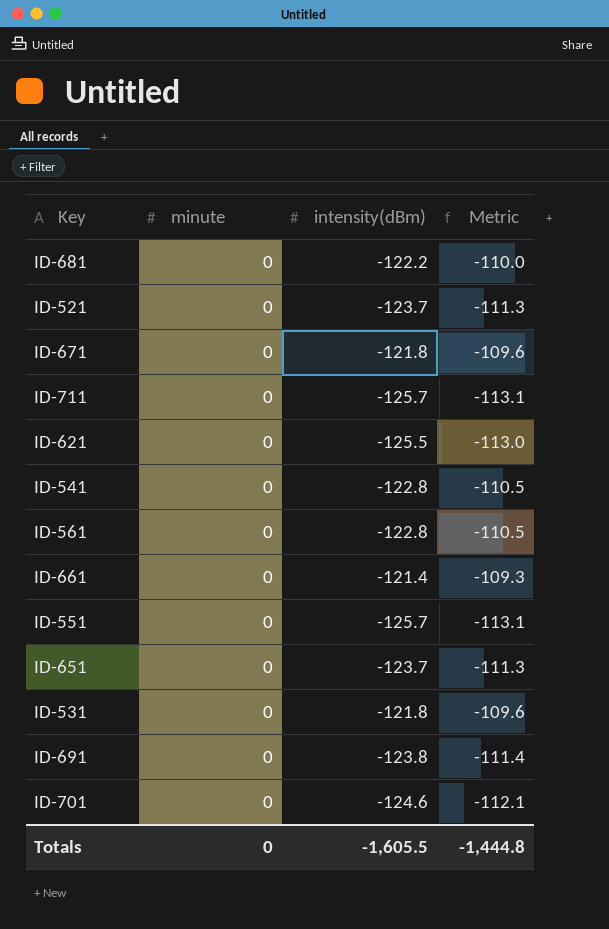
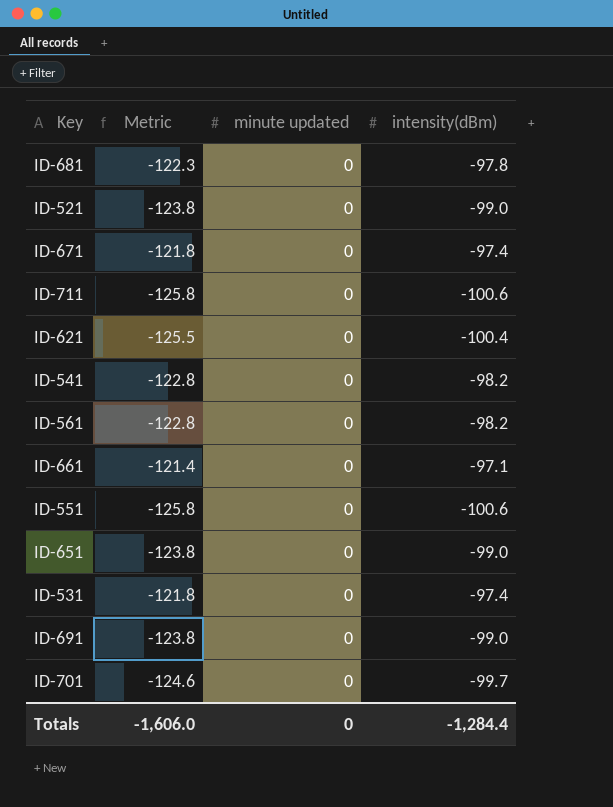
column Metric | formula: [intensity(dBm)] * 0.9 -> [intensity(dBm)] * 1.25
column Metric | position: 4 -> 2
column name: minute -> minute updated
ID-681 | intensity(dBm): -122.2 -> -97.8
ID-521 | intensity(dBm): -123.7 -> -99.0
ID-671 | intensity(dBm): -121.8 -> -97.4
ID-711 | intensity(dBm): -125.7 -> -100.6
ID-621 | intensity(dBm): -125.5 -> -100.4
ID-541 | intensity(dBm): -122.8 -> -98.2
ID-561 | intensity(dBm): -122.8 -> -98.2
ID-661 | intensity(dBm): -121.4 -> -97.1
ID-551 | intensity(dBm): -125.7 -> -100.6
ID-651 | intensity(dBm): -123.7 -> -99.0
ID-531 | intensity(dBm): -121.8 -> -97.4
ID-691 | intensity(dBm): -123.8 -> -99.0
ID-701 | intensity(dBm): -124.6 -> -99.7
Totals | Metric: -1,444.8 -> -1,606.0
Totals | intensity(dBm): -1,605.5 -> -1,284.4

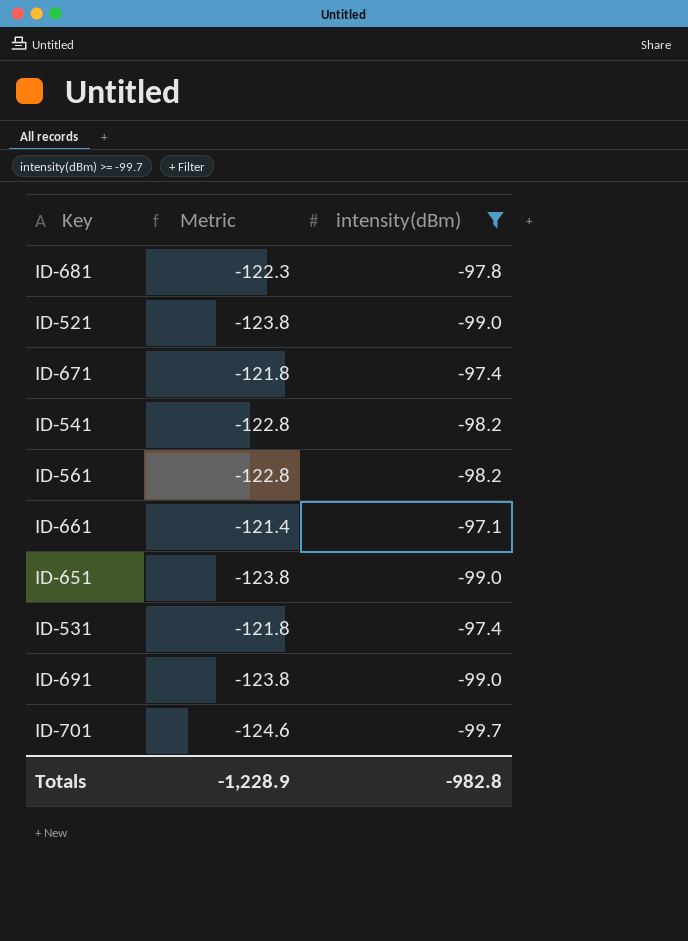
filter: none -> intensity(dBm) >= -99.7
column minute updated | position: 3 -> none
Totals | Metric: -1,606.0 -> -1,228.9
Totals | intensity(dBm): -1,284.4 -> -982.8

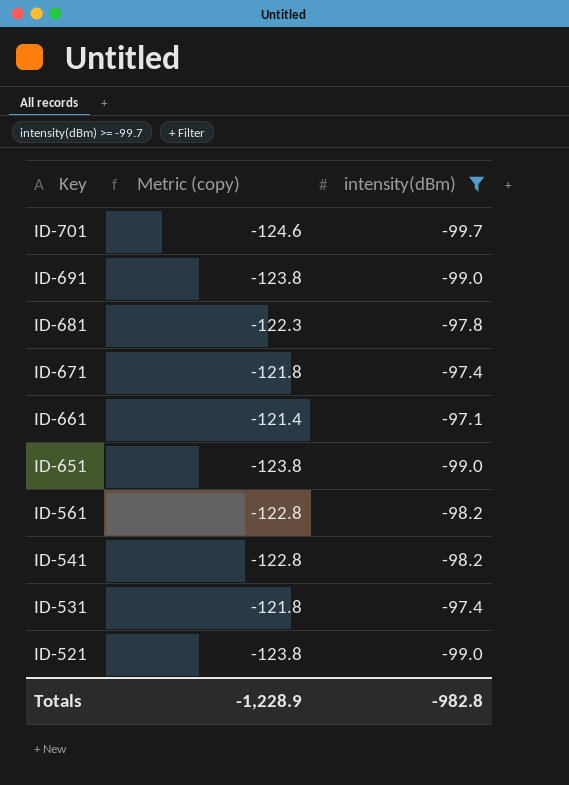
row order: none -> Key descending
column name: Metric -> Metric (copy)

